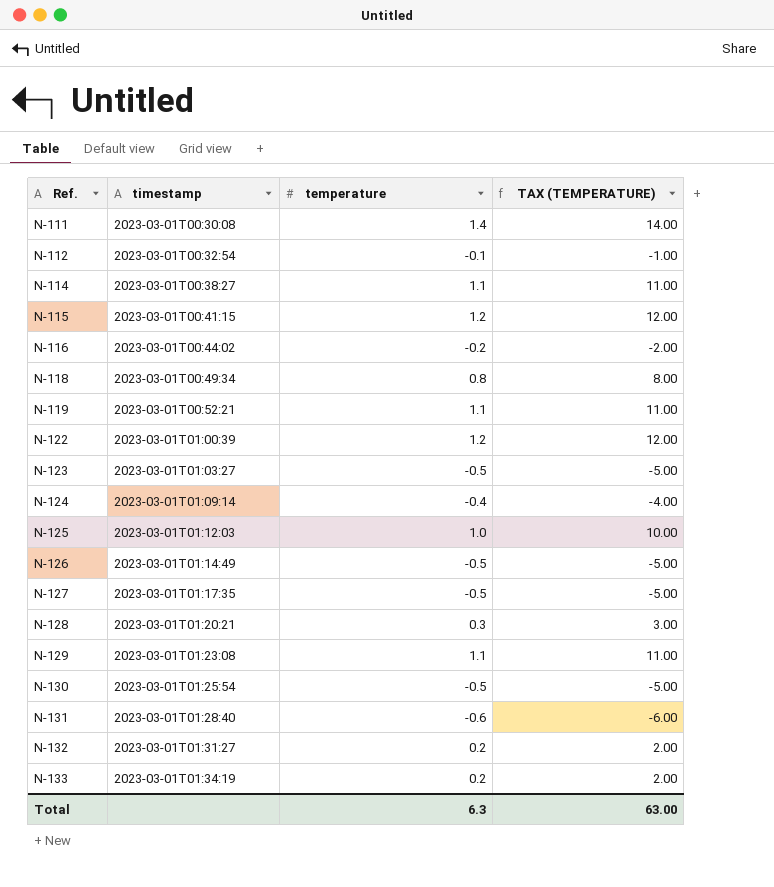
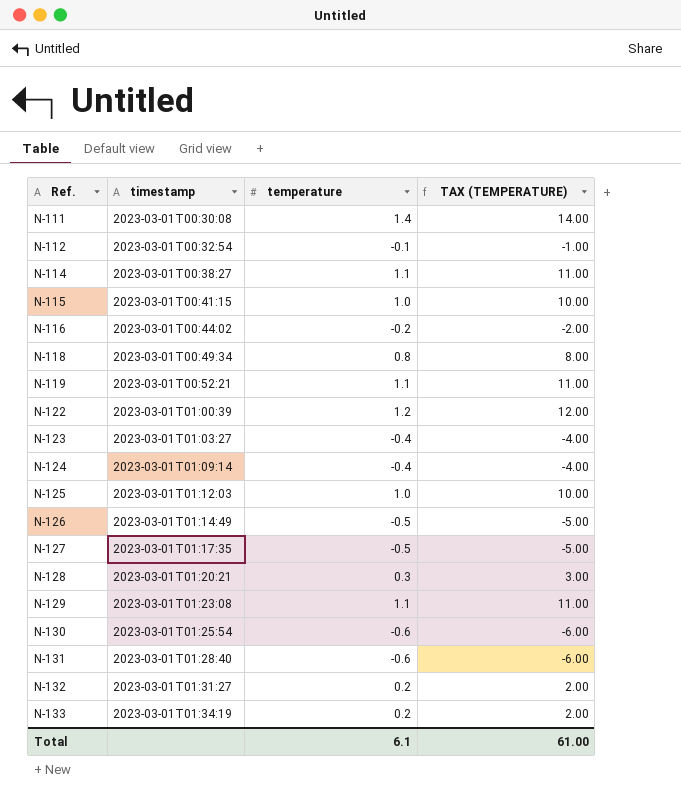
N-115 | temperature: 1.2 -> 1.0
N-115 | TAX (TEMPERATURE): 12.00 -> 10.00
N-123 | temperature: -0.5 -> -0.4
N-123 | TAX (TEMPERATURE): -5.00 -> -4.00
N-130 | temperature: -0.5 -> -0.6
N-130 | TAX (TEMPERATURE): -5.00 -> -6.00
Total | temperature: 6.3 -> 6.1
Total | TAX (TEMPERATURE): 63.00 -> 61.00

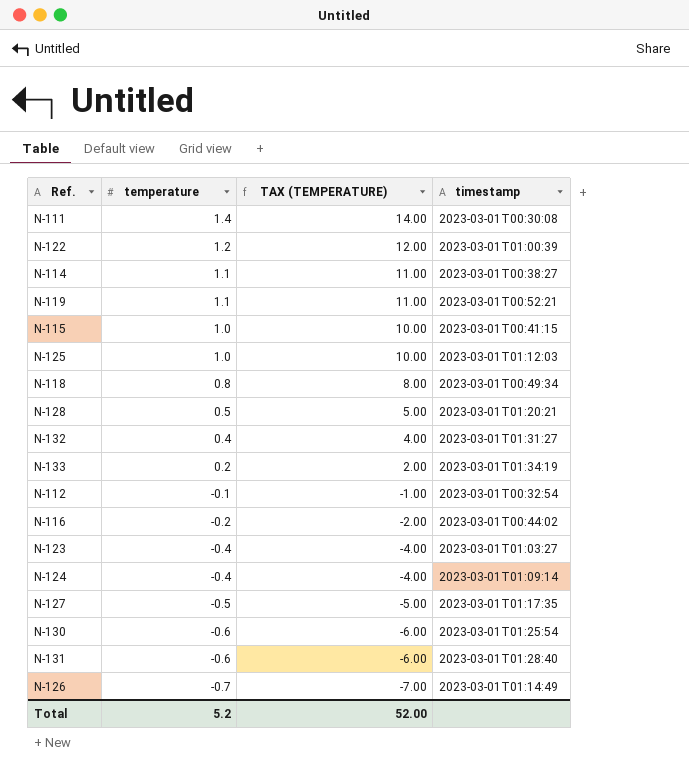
row order: Ref. ascending -> temperature descending
column timestamp | position: 2 -> 4
row N-129: 2023-03-01T01:23:08 | 1.1 | 11.00 -> none
N-128 | temperature: 0.3 -> 0.5
N-128 | TAX (TEMPERATURE): 3.00 -> 5.00
N-132 | temperature: 0.2 -> 0.4
N-132 | TAX (TEMPERATURE): 2.00 -> 4.00
N-126 | temperature: -0.5 -> -0.7
N-126 | TAX (TEMPERATURE): -5.00 -> -7.00
Total | temperature: 6.1 -> 5.2
Total | TAX (TEMPERATURE): 61.00 -> 52.00

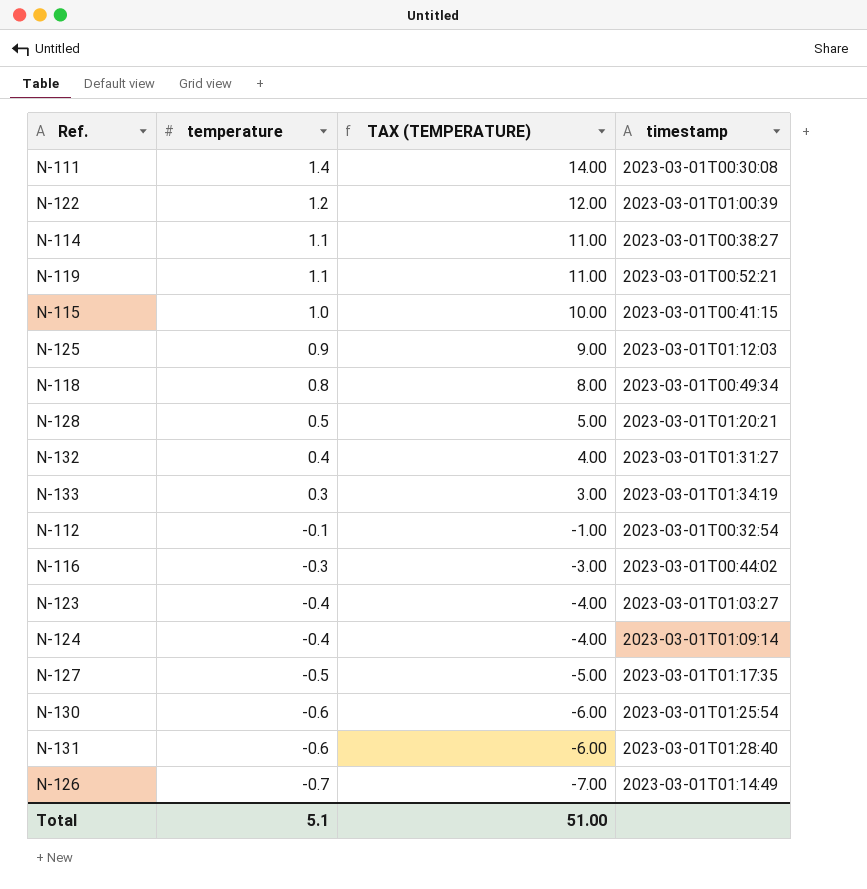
N-125 | temperature: 1.0 -> 0.9
N-125 | TAX (TEMPERATURE): 10.00 -> 9.00
N-133 | temperature: 0.2 -> 0.3
N-133 | TAX (TEMPERATURE): 2.00 -> 3.00
N-116 | temperature: -0.2 -> -0.3
N-116 | TAX (TEMPERATURE): -2.00 -> -3.00
Total | temperature: 5.2 -> 5.1
Total | TAX (TEMPERATURE): 52.00 -> 51.00

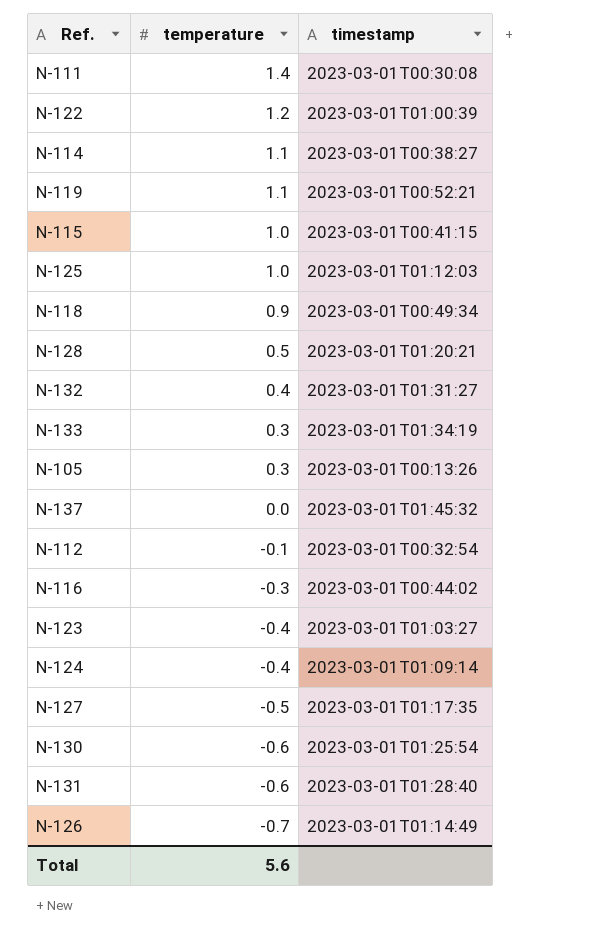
column TAX (TEMPERATURE) | formula: [temperature] * 10 -> none
N-125 | temperature: 0.9 -> 1.0
N-118 | temperature: 0.8 -> 0.9
row N-105: none -> 0.3 | 2023-03-01T00:13:26
row N-137: none -> 0.0 | 2023-03-01T01:45:32
Total | temperature: 5.1 -> 5.6

